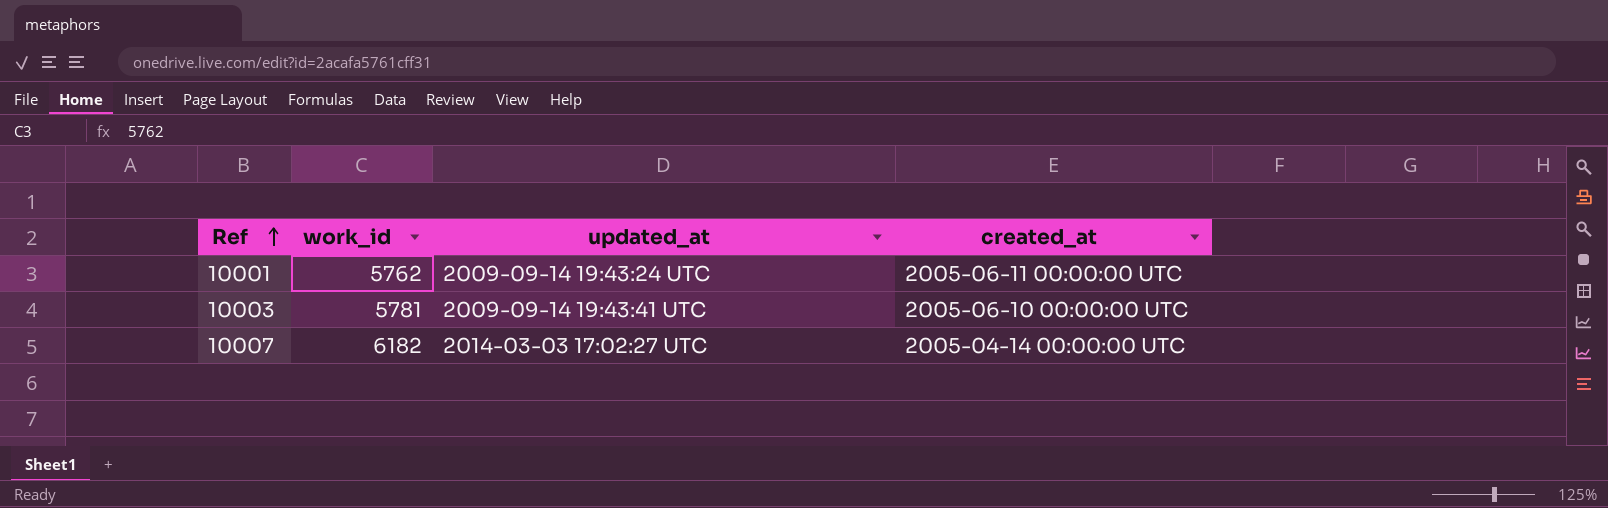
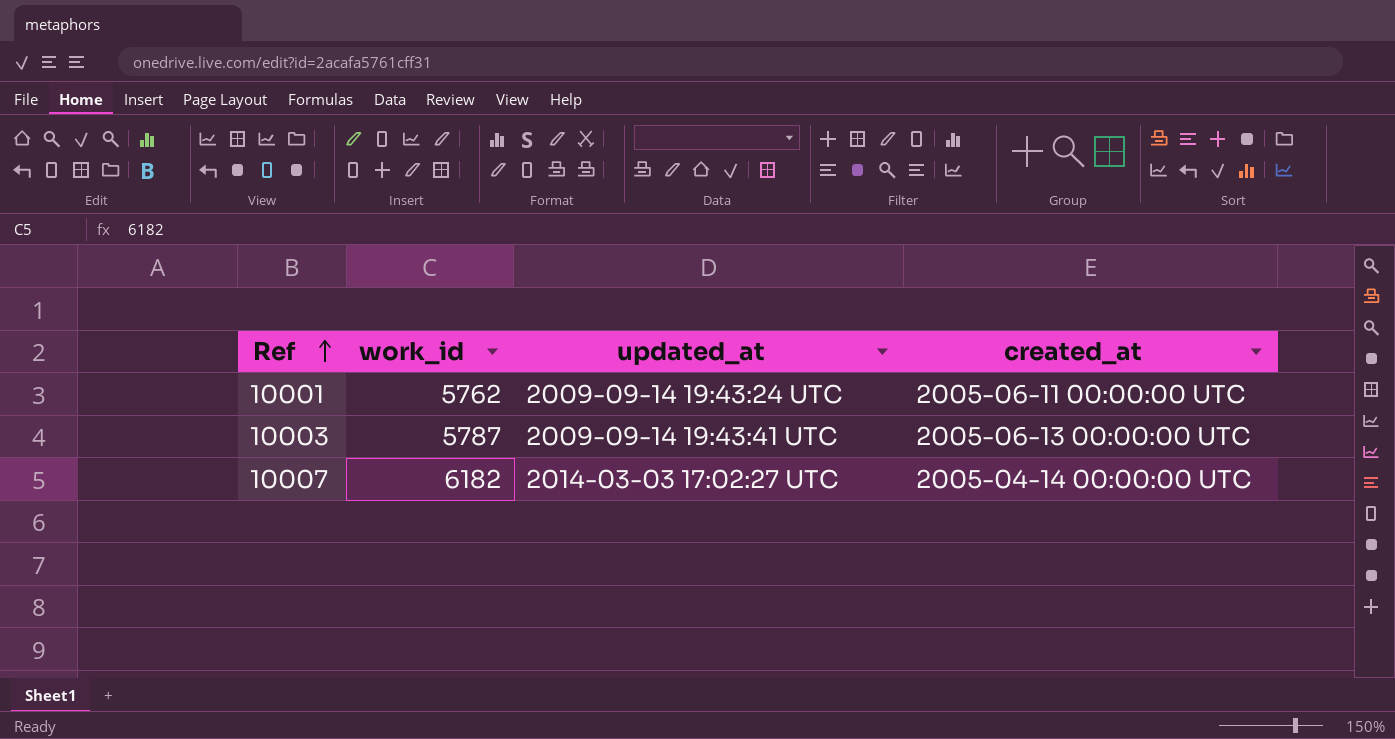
10003 | work_id: 5781 -> 5787
10003 | created_at: 2005-06-10 00:00:00 UTC -> 2005-06-13 00:00:00 UTC

